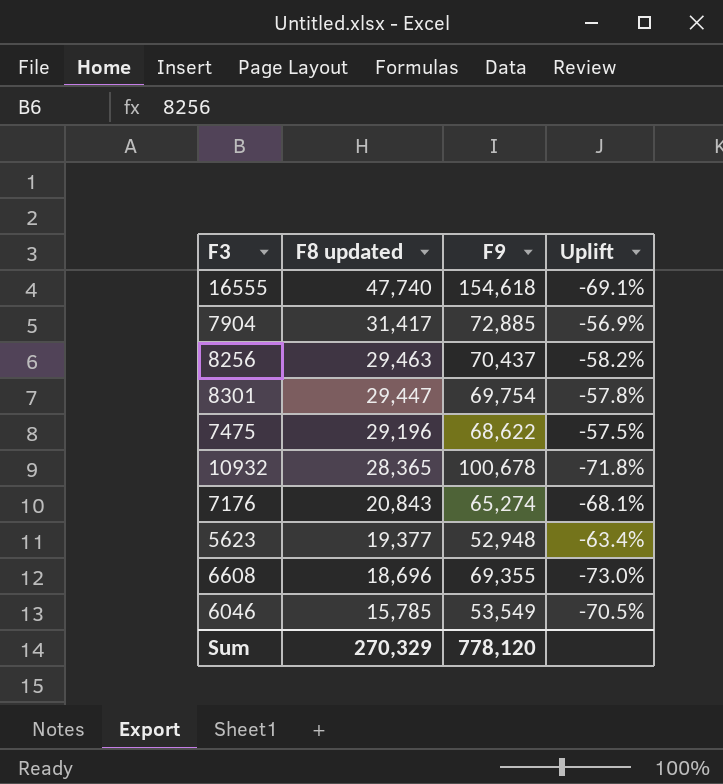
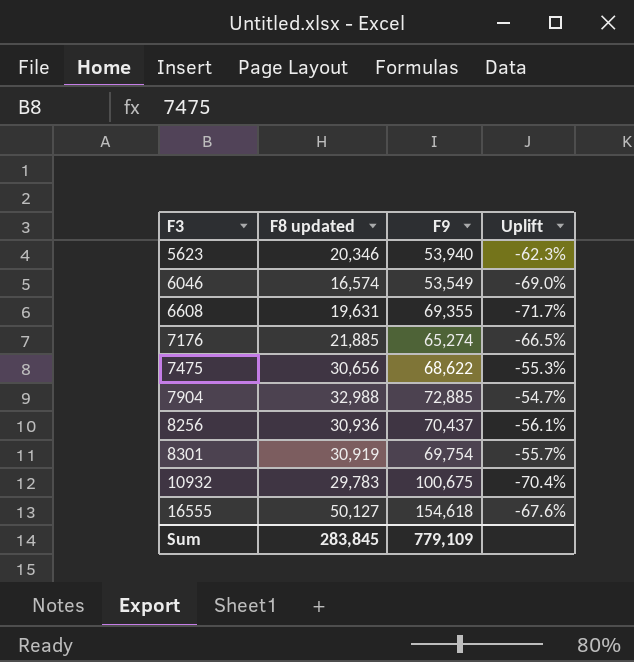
row order: F8 updated descending -> F3 ascending
5623 | F8 updated: 19,377 -> 20,346
5623 | F9: 52,948 -> 53,940
5623 | Uplift: -63.4% -> -62.3%
6046 | F8 updated: 15,785 -> 16,574
6046 | Uplift: -70.5% -> -69.0%
6608 | F8 updated: 18,696 -> 19,631
6608 | Uplift: -73.0% -> -71.7%
7176 | F8 updated: 20,843 -> 21,885
7176 | Uplift: -68.1% -> -66.5%
7475 | F8 updated: 29,196 -> 30,656
7475 | Uplift: -57.5% -> -55.3%
7904 | F8 updated: 31,417 -> 32,988
7904 | Uplift: -56.9% -> -54.7%
8256 | F8 updated: 29,463 -> 30,936
8256 | Uplift: -58.2% -> -56.1%
8301 | F8 updated: 29,447 -> 30,919
8301 | Uplift: -57.8% -> -55.7%
10932 | F8 updated: 28,365 -> 29,783
10932 | F9: 100,678 -> 100,675
10932 | Uplift: -71.8% -> -70.4%
16555 | F8 updated: 47,740 -> 50,127
16555 | Uplift: -69.1% -> -67.6%
Sum | F8 updated: 270,329 -> 283,845
Sum | F9: 778,120 -> 779,109

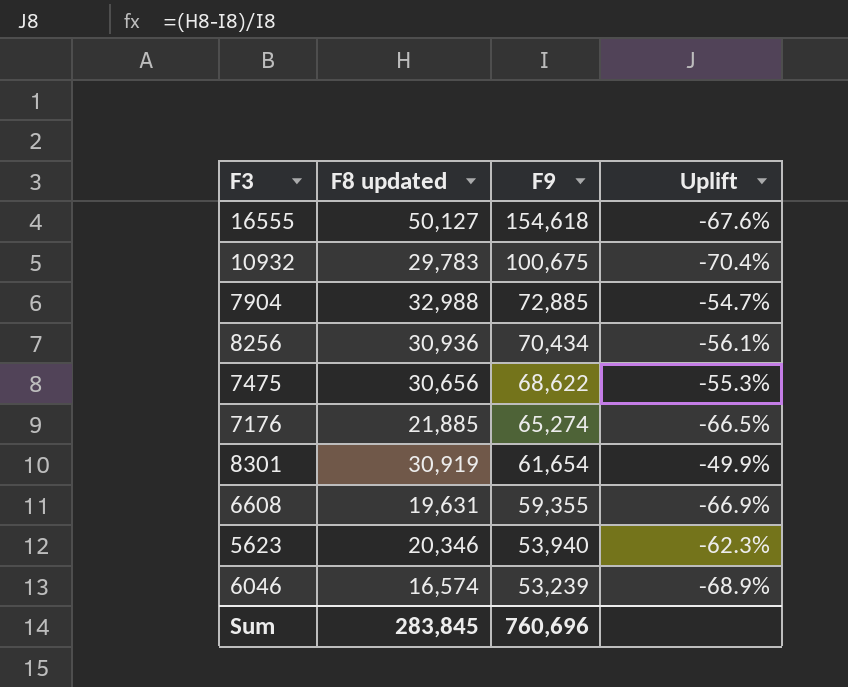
row order: F3 ascending -> F9 descending
8256 | F9: 70,437 -> 70,434
8301 | F9: 69,754 -> 61,654
8301 | Uplift: -55.7% -> -49.9%
6608 | F9: 69,355 -> 59,355
6608 | Uplift: -71.7% -> -66.9%
6046 | F9: 53,549 -> 53,239
6046 | Uplift: -69.0% -> -68.9%
Sum | F9: 779,109 -> 760,696

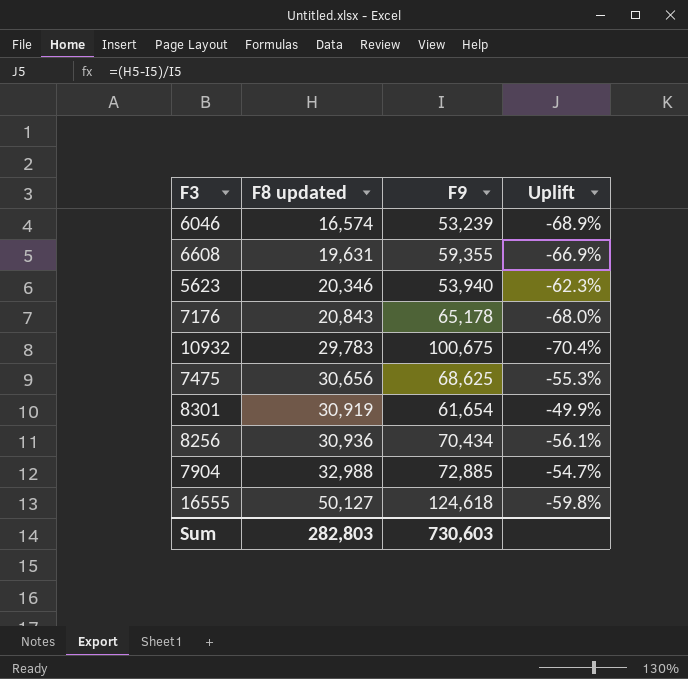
row order: F9 descending -> F8 updated ascending
7176 | F8 updated: 21,885 -> 20,843
7176 | F9: 65,274 -> 65,178
7176 | Uplift: -66.5% -> -68.0%
7475 | F9: 68,622 -> 68,625
16555 | F9: 154,618 -> 124,618
16555 | Uplift: -67.6% -> -59.8%
Sum | F8 updated: 283,845 -> 282,803
Sum | F9: 760,696 -> 730,603

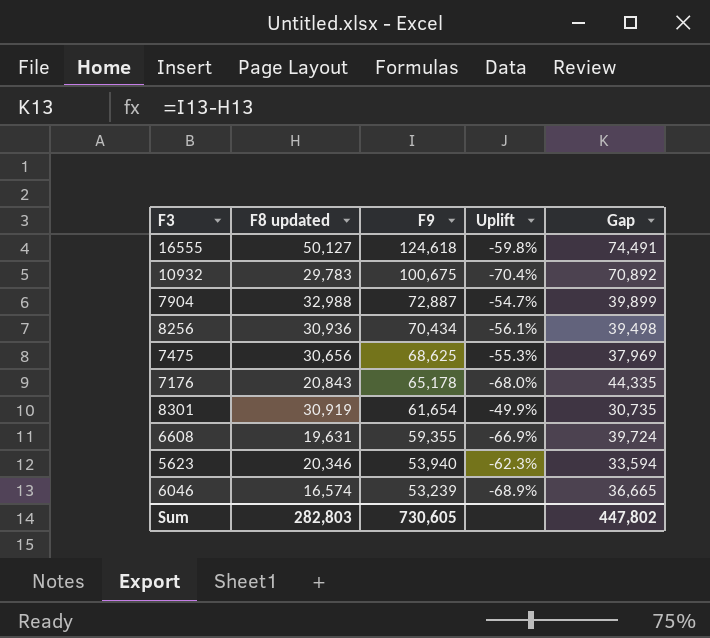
row order: F8 updated ascending -> F9 descending
column Gap | formula: none -> [F9] - [F8 updated]
7904 | F9: 72,885 -> 72,887
Sum | F9: 730,603 -> 730,605

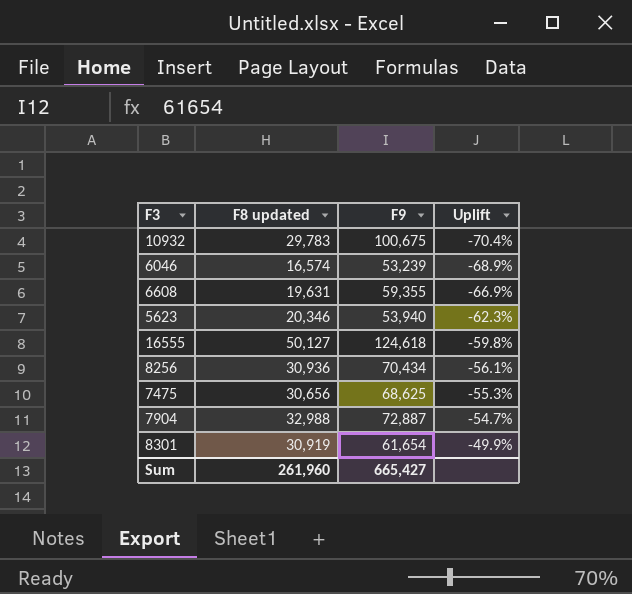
row order: F9 descending -> Uplift ascending
column Gap | formula: [F9] - [F8 updated] -> none
row 7176: 20,843 | 65,178 | -68.0% | 44,335 -> none
Sum | F8 updated: 282,803 -> 261,960
Sum | F9: 730,605 -> 665,427

